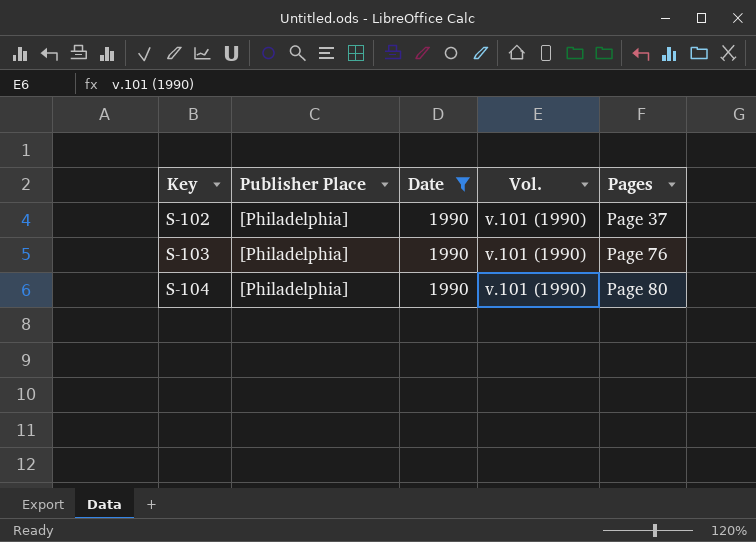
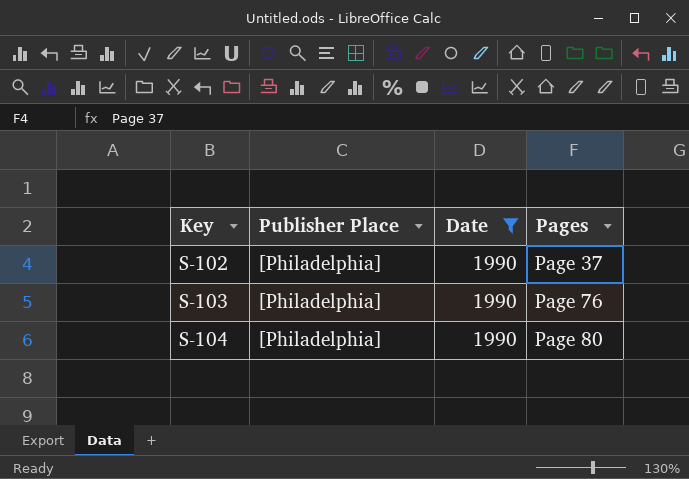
column Vol. | position: 4 -> none

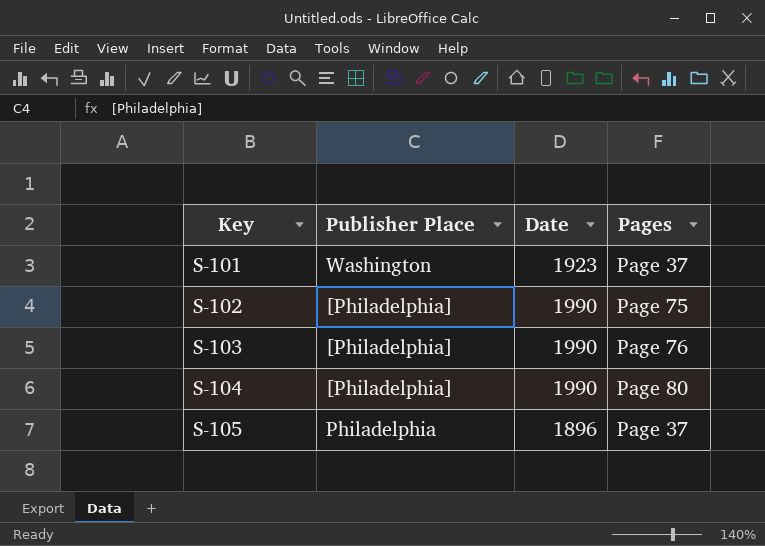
filter: Date = 1990 -> none
S-102 | Pages: Page 37 -> Page 75

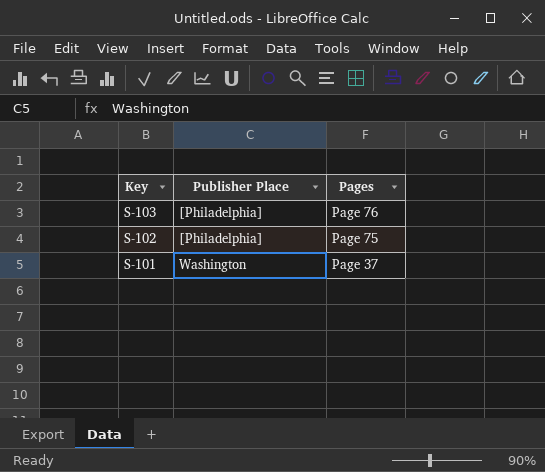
row order: Key ascending -> Key descending
column Date | position: 3 -> none
row S-104: [Philadelphia] | 1990 | Page 80 -> none
row S-105: Philadelphia | 1896 | Page 37 -> none

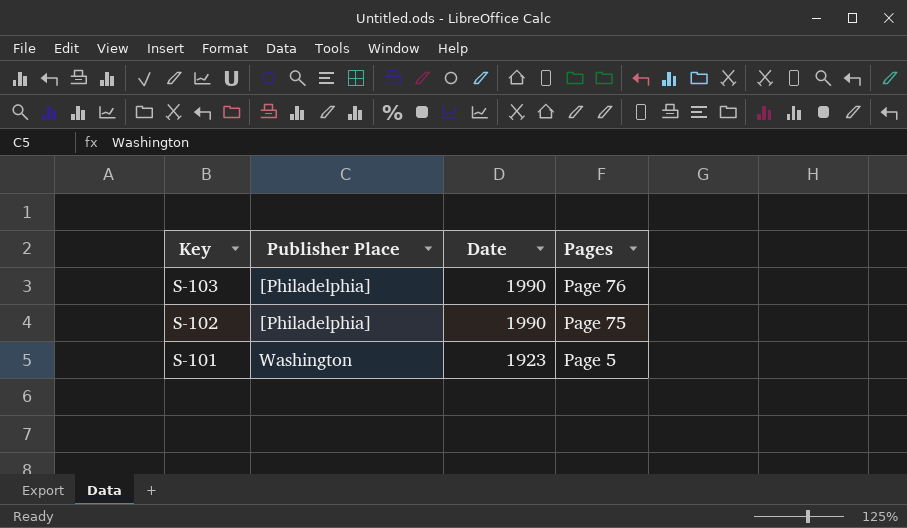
column Date | position: none -> 3
S-101 | Pages: Page 37 -> Page 5

